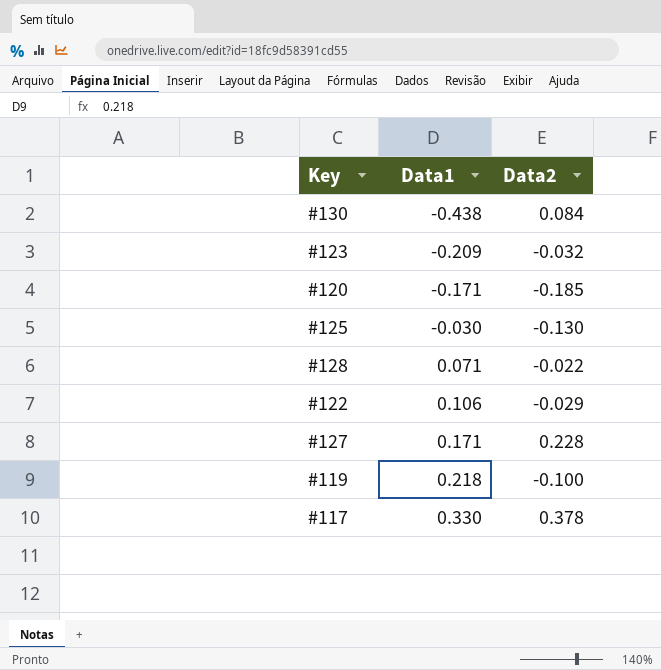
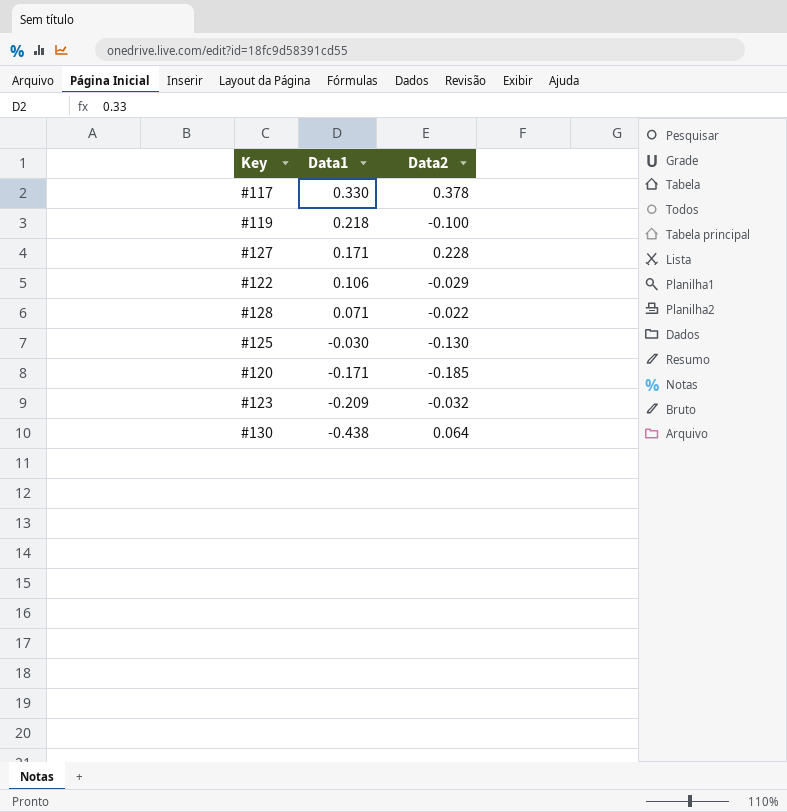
row order: Data1 ascending -> Data1 descending
#130 | Data2: 0.084 -> 0.064

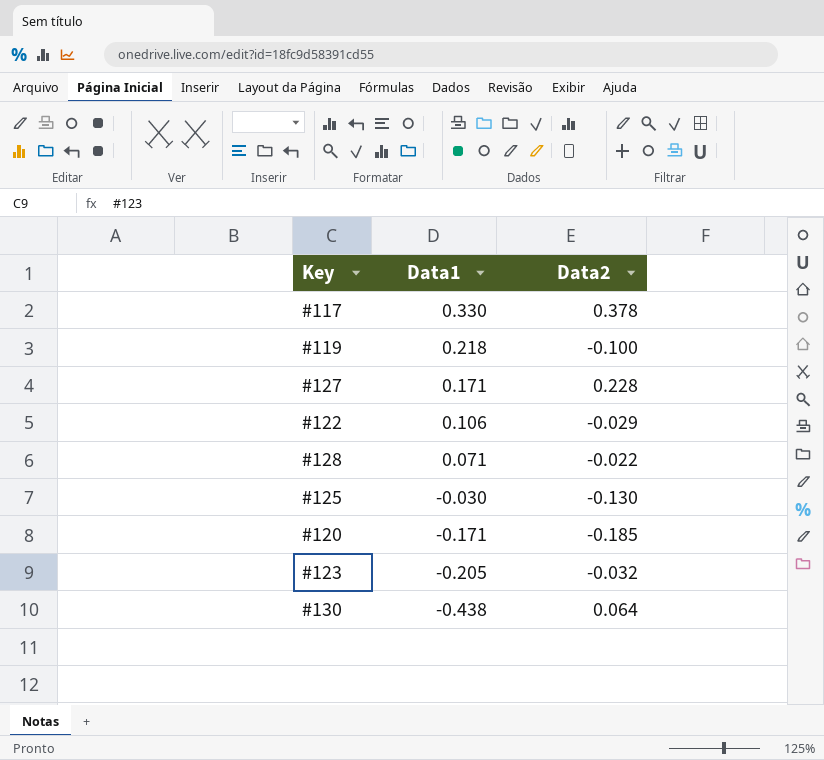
#123 | Data1: -0.209 -> -0.205

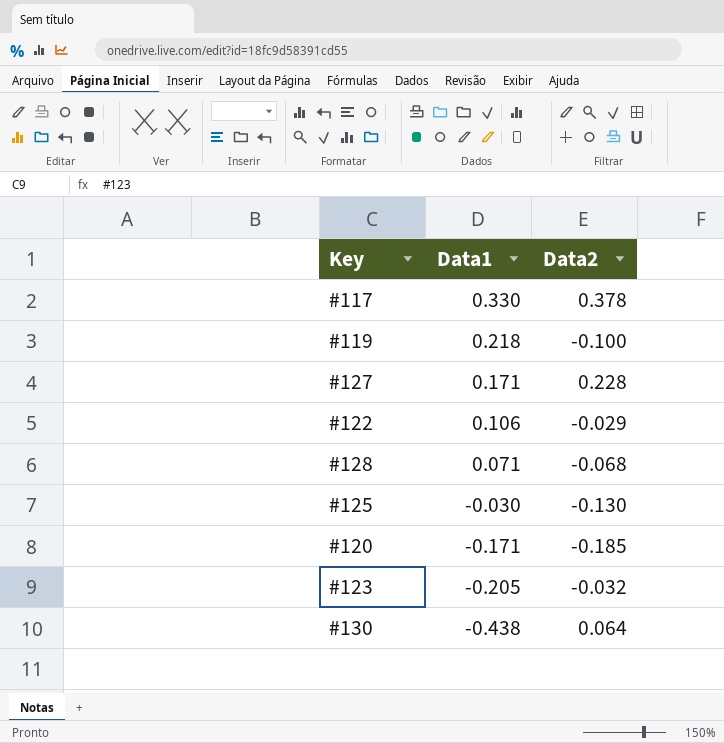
#128 | Data2: -0.022 -> -0.068

